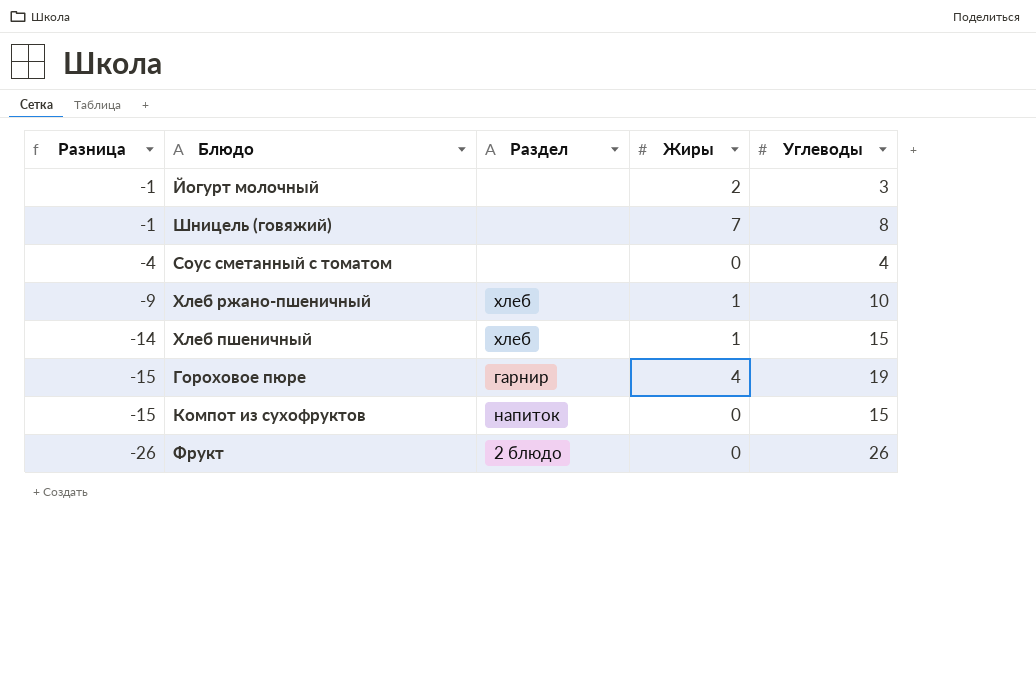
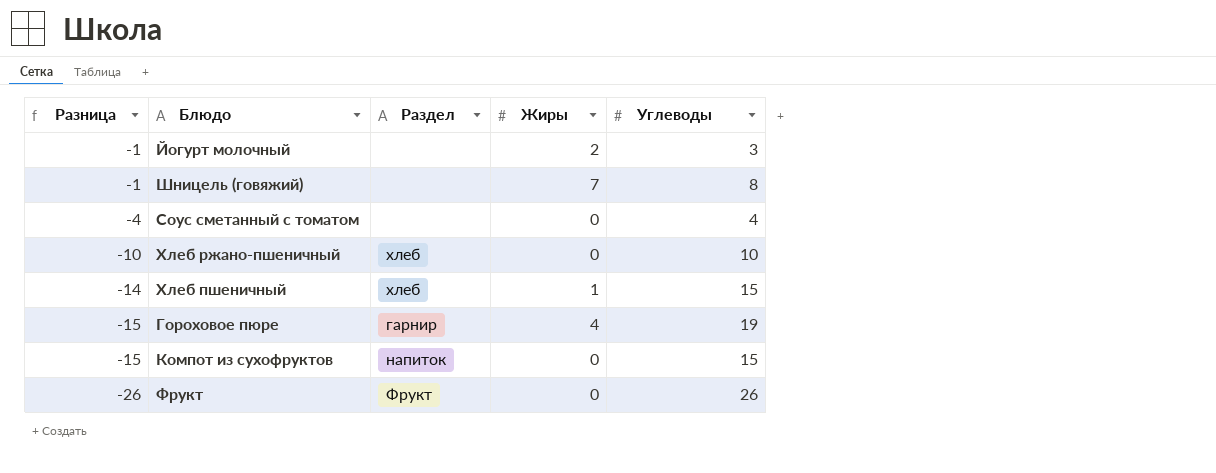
Хлеб ржано-пшеничный | Разница: -9 -> -10
Хлеб ржано-пшеничный | Жиры: 1 -> 0
Фрукт | Раздел: 2 блюдо -> Фрукт

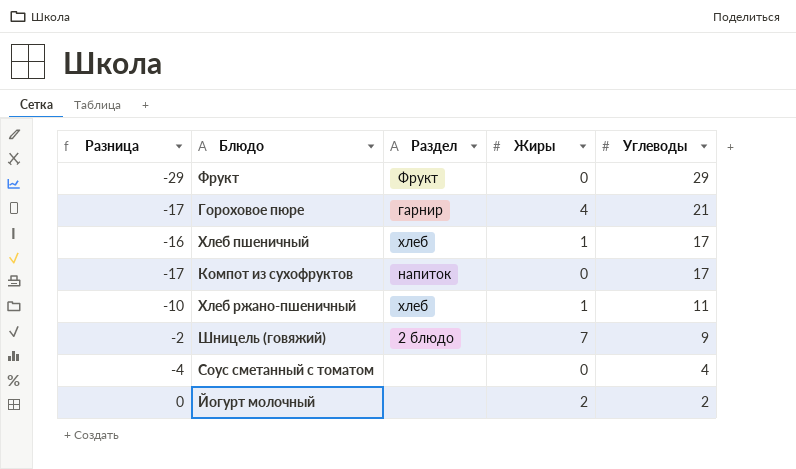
row order: Разница descending -> Углеводы descending
Фрукт | Разница: -26 -> -29
Фрукт | Углеводы: 26 -> 29
Гороховое пюре | Разница: -15 -> -17
Гороховое пюре | Углеводы: 19 -> 21
Хлеб пшеничный | Разница: -14 -> -16
Хлеб пшеничный | Углеводы: 15 -> 17
Компот из сухофруктов | Разница: -15 -> -17
Компот из сухофруктов | Углеводы: 15 -> 17
Хлеб ржано-пшеничный | Жиры: 0 -> 1
Хлеб ржано-пшеничный | Углеводы: 10 -> 11
Шницель (говяжий) | Разница: -1 -> -2
Шницель (говяжий) | Раздел: none -> 2 блюдо
Шницель (говяжий) | Углеводы: 8 -> 9
Йогурт молочный | Разница: -1 -> 0
Йогурт молочный | Углеводы: 3 -> 2

